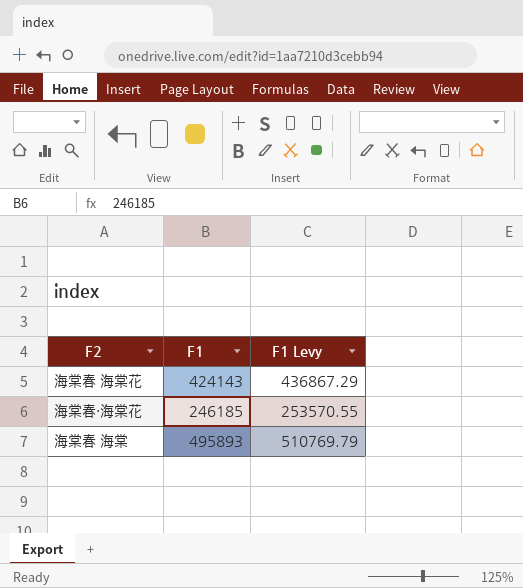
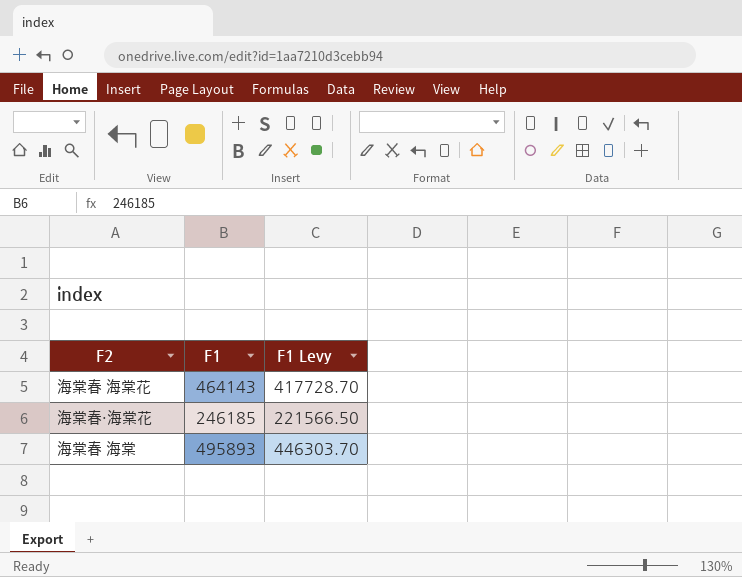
column F1 Levy | formula: [F1] * 1.03 -> [F1] * 0.9
海棠春 海棠花 | F1: 424143 -> 464143

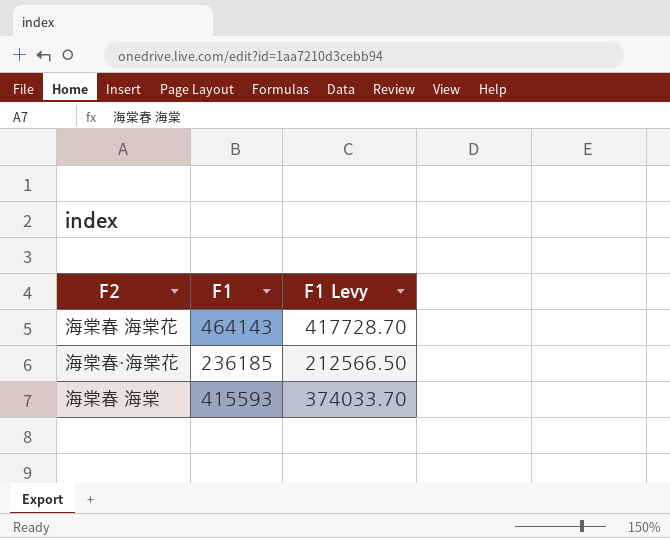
海棠春·海棠花 | F1: 246185 -> 236185
海棠春·海棠花 | F1 Levy: 221566.50 -> 212566.50
海棠春 海棠 | F1: 495893 -> 415593
海棠春 海棠 | F1 Levy: 446303.70 -> 374033.70

